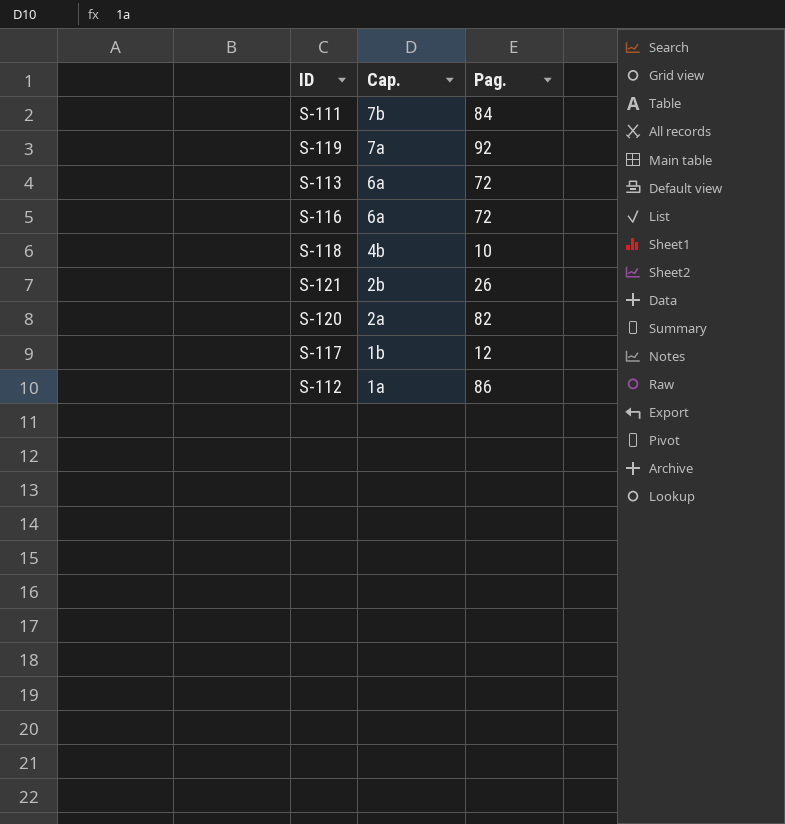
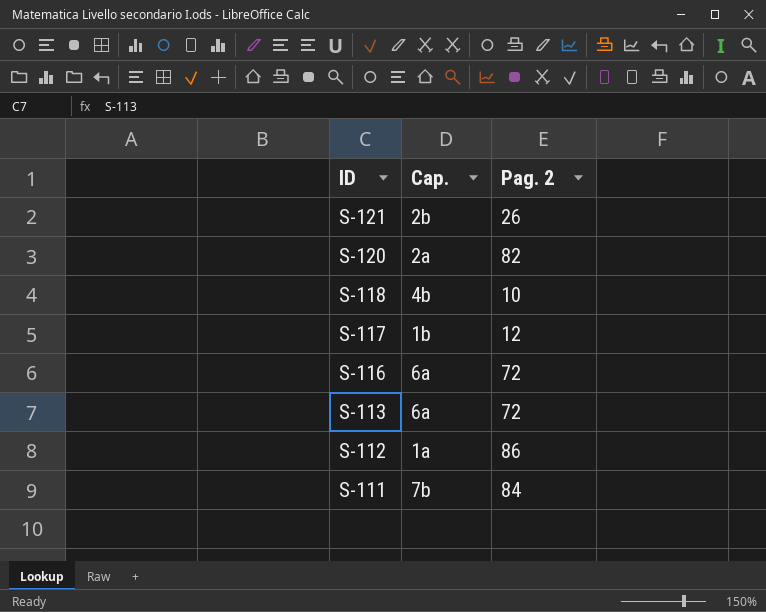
row order: Cap. descending -> ID descending
column name: Pag. -> Pag. 2
row S-119: 7a | 92 -> none

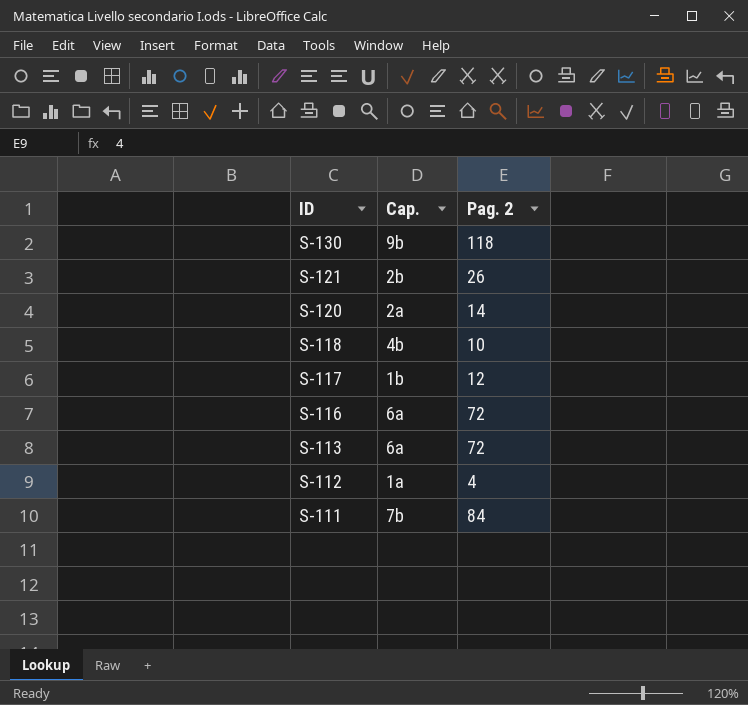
row S-130: none -> 9b | 118
S-120 | Pag. 2: 82 -> 14
S-112 | Pag. 2: 86 -> 4

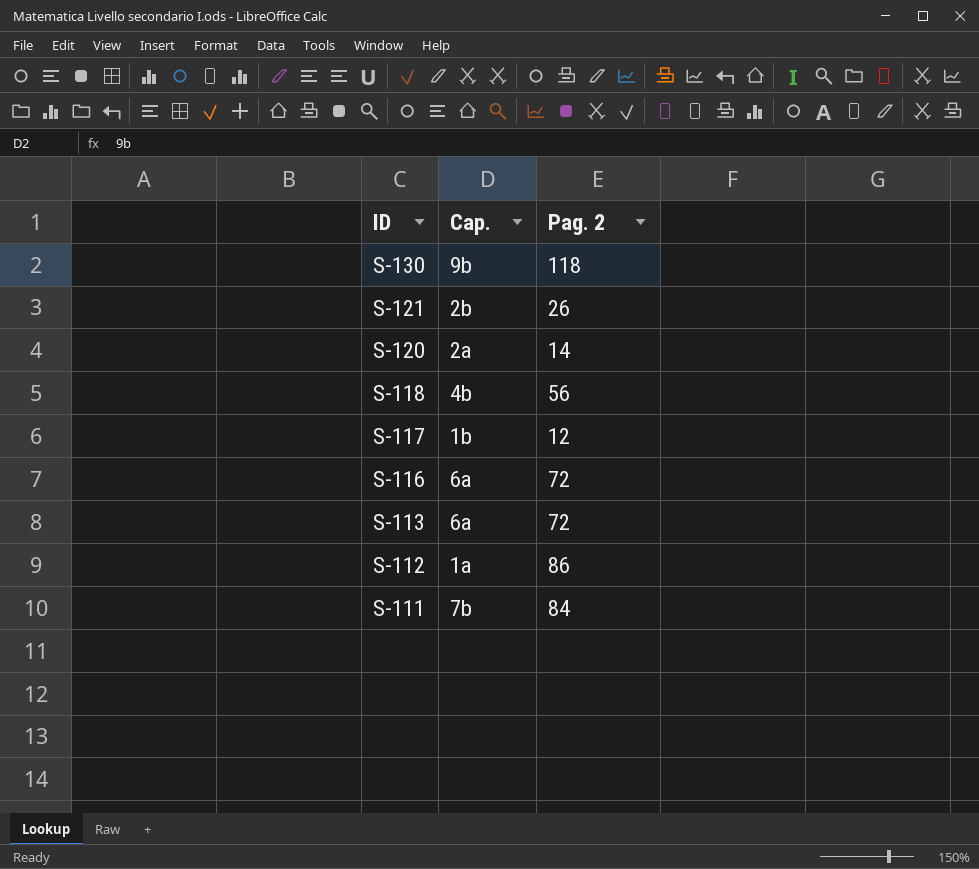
S-118 | Pag. 2: 10 -> 56
S-112 | Pag. 2: 4 -> 86

